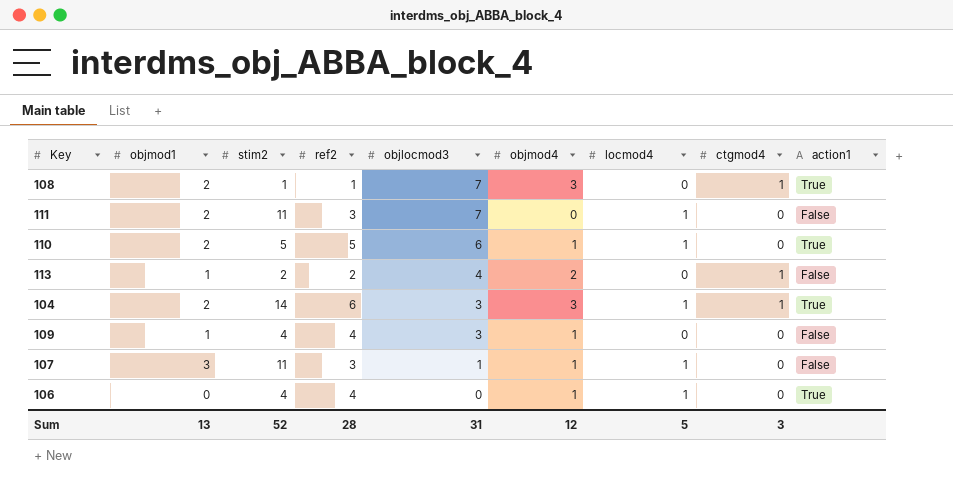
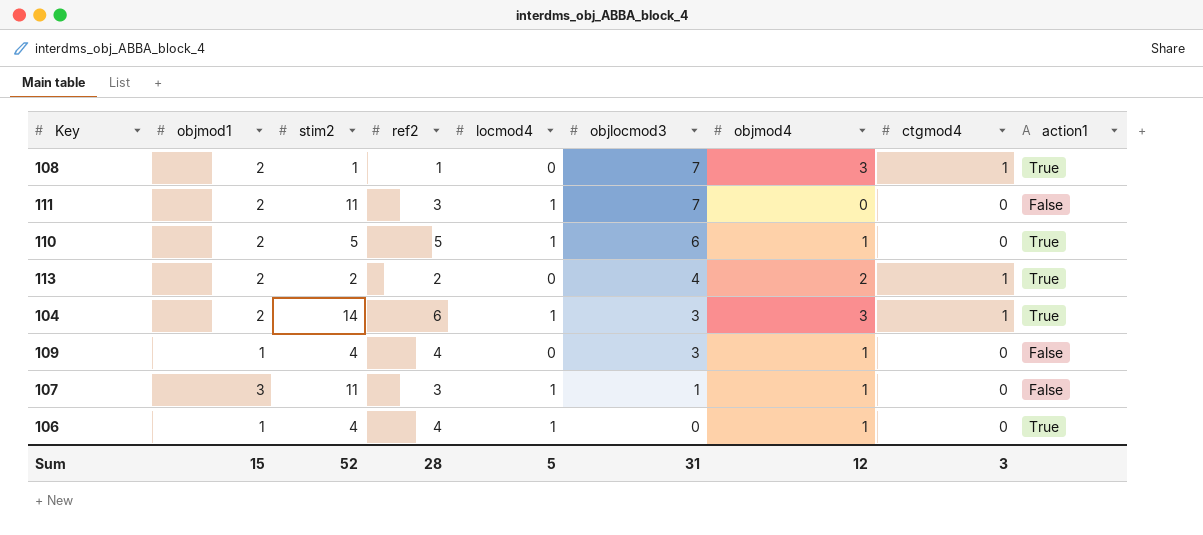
column locmod4 | position: 7 -> 5
113 | objmod1: 1 -> 2
113 | action1: False -> True
106 | objmod1: 0 -> 1
Sum | objmod1: 13 -> 15

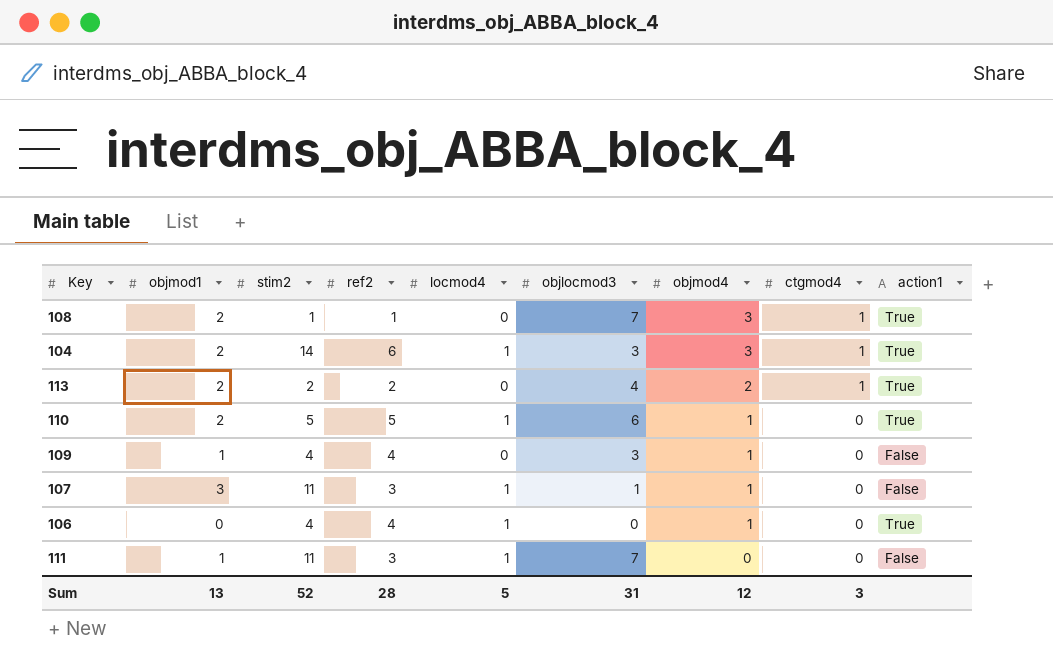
row order: objlocmod3 descending -> objmod4 descending
106 | objmod1: 1 -> 0
111 | objmod1: 2 -> 1
Sum | objmod1: 15 -> 13

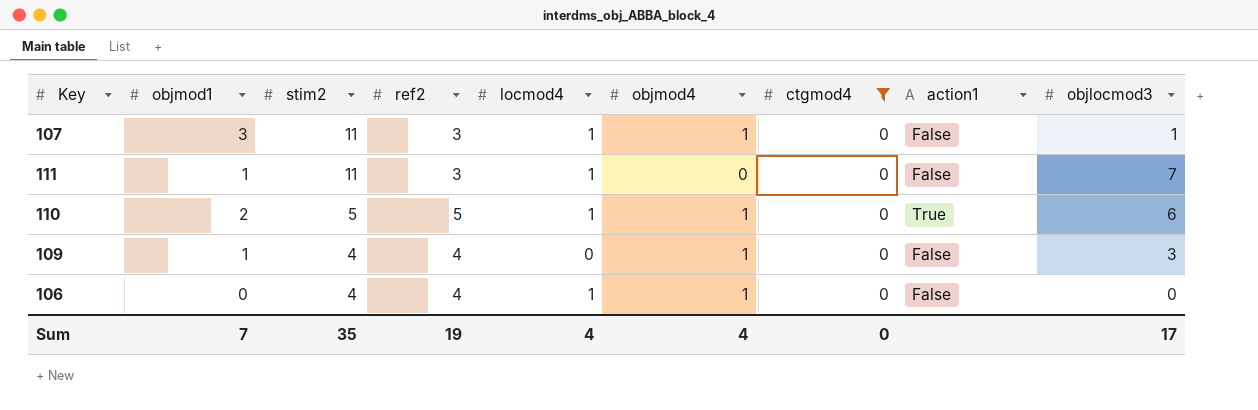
filter: none -> ctgmod4 = 0
row order: objmod4 descending -> stim2 descending
column objlocmod3 | position: 6 -> 9
106 | action1: True -> False
Sum | objmod1: 13 -> 7
Sum | stim2: 52 -> 35
Sum | ref2: 28 -> 19
Sum | locmod4: 5 -> 4
Sum | objmod4: 12 -> 4
Sum | ctgmod4: 3 -> 0
Sum | objlocmod3: 31 -> 17

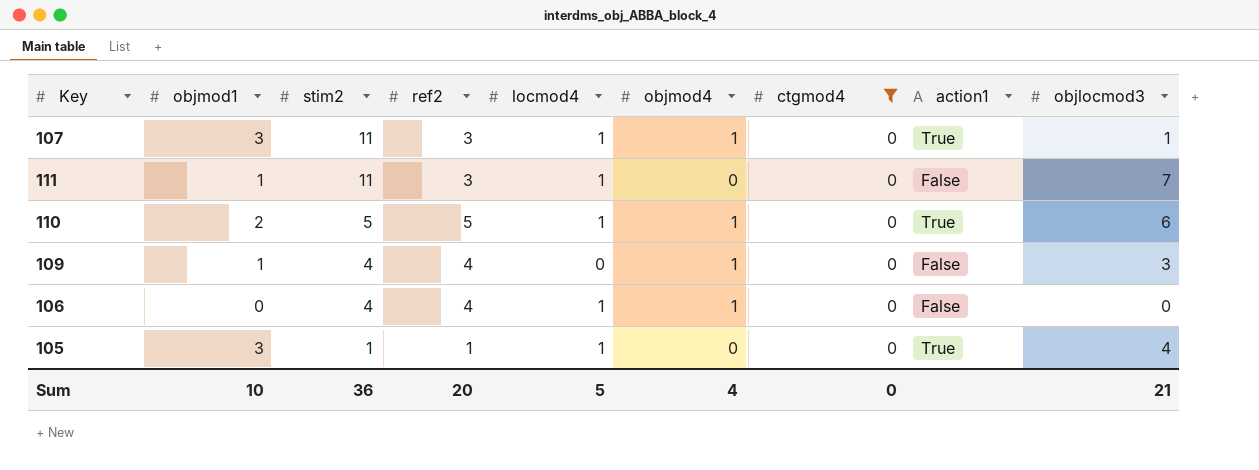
107 | action1: False -> True
row 105: none -> 3 | 1 | 1 | 1 | 0 | 0 | True | 4
Sum | objmod1: 7 -> 10
Sum | stim2: 35 -> 36
Sum | ref2: 19 -> 20
Sum | locmod4: 4 -> 5
Sum | objlocmod3: 17 -> 21

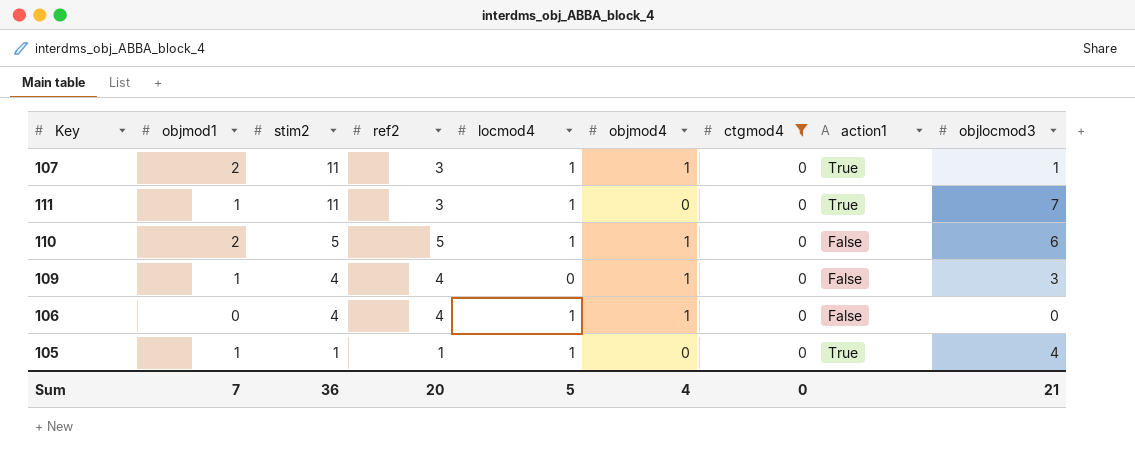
107 | objmod1: 3 -> 2
111 | action1: False -> True
110 | action1: True -> False
105 | objmod1: 3 -> 1
Sum | objmod1: 10 -> 7

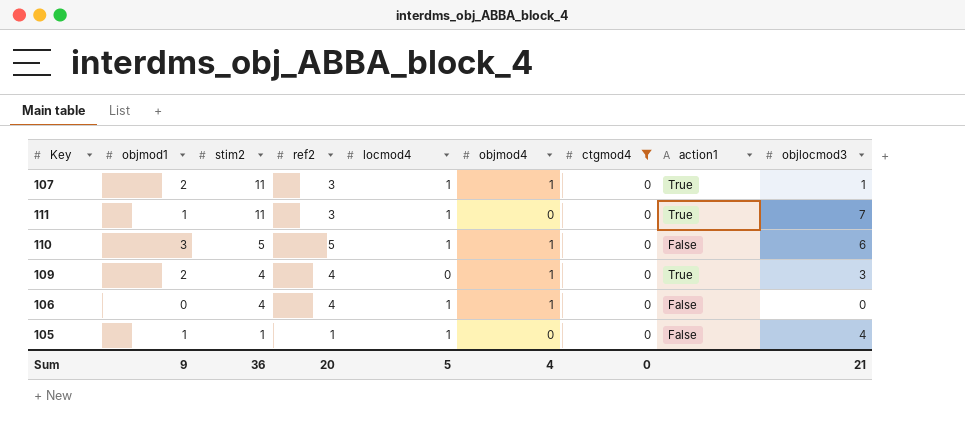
110 | objmod1: 2 -> 3
109 | objmod1: 1 -> 2
109 | action1: False -> True
105 | action1: True -> False
Sum | objmod1: 7 -> 9

